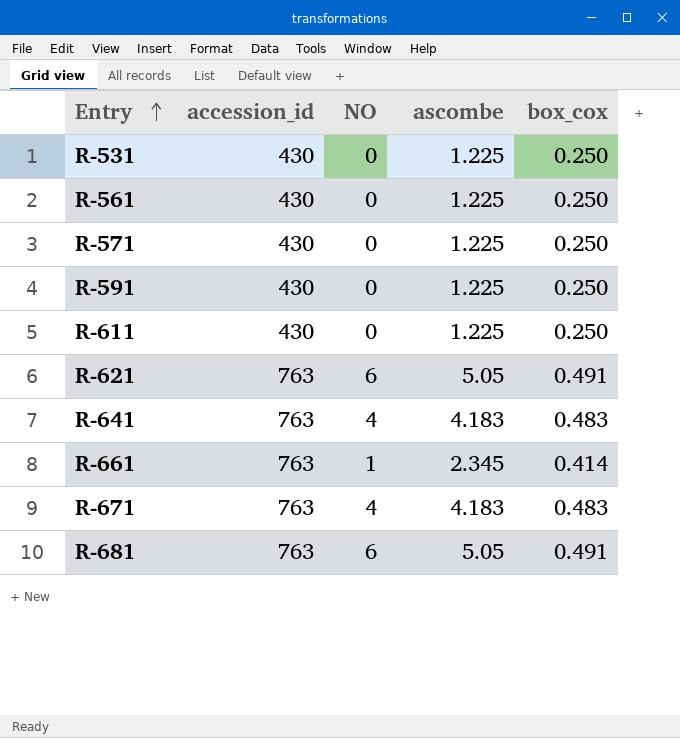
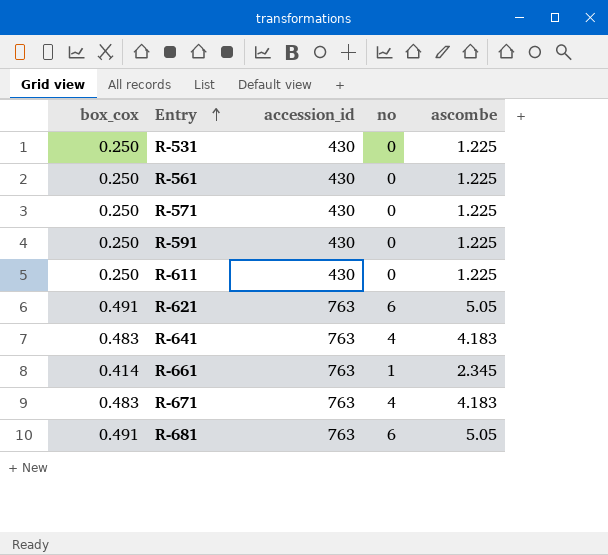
column box_cox | position: 5 -> 1
column name: NO -> no

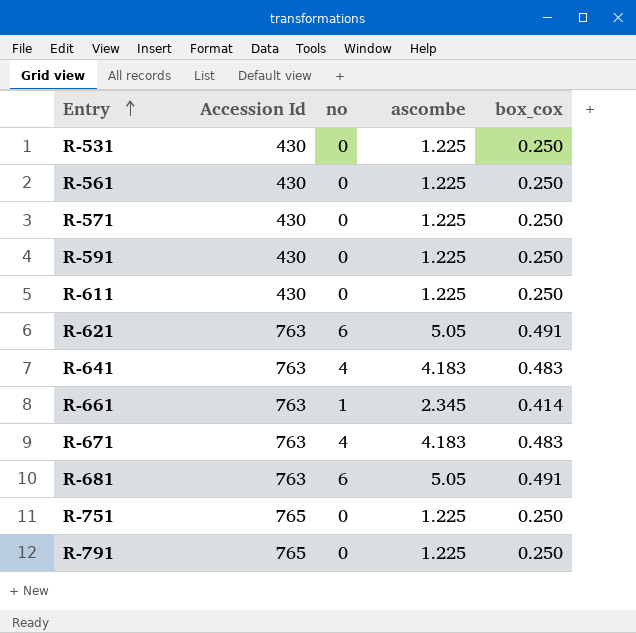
column name: accession_id -> Accession Id
column box_cox | position: 1 -> 5
row R-751: none -> 765 | 0 | 1.225 | 0.250
row R-791: none -> 765 | 0 | 1.225 | 0.250

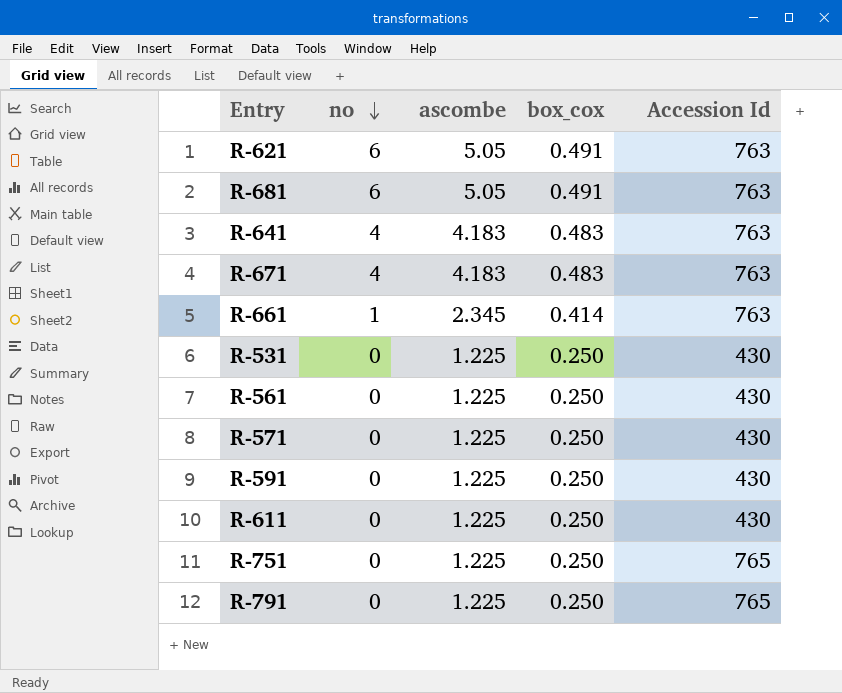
row order: Entry ascending -> no descending
column Accession Id | position: 2 -> 5

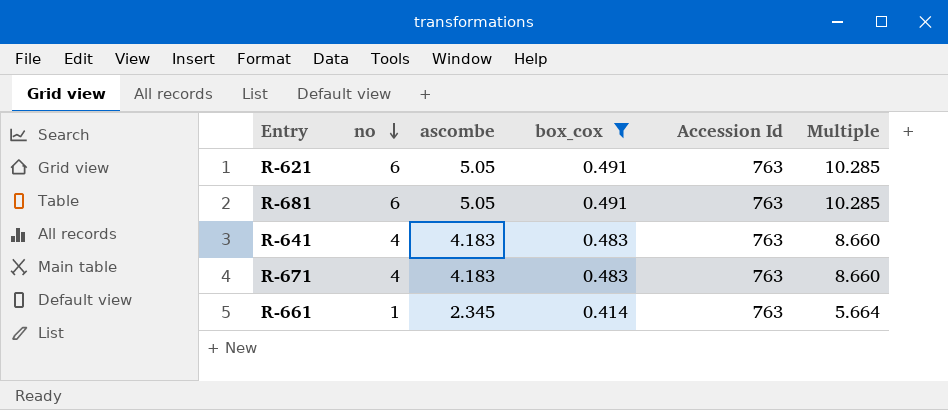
filter: none -> box_cox != 0.250
column Multiple | formula: none -> [ascombe] / [box_cox]

